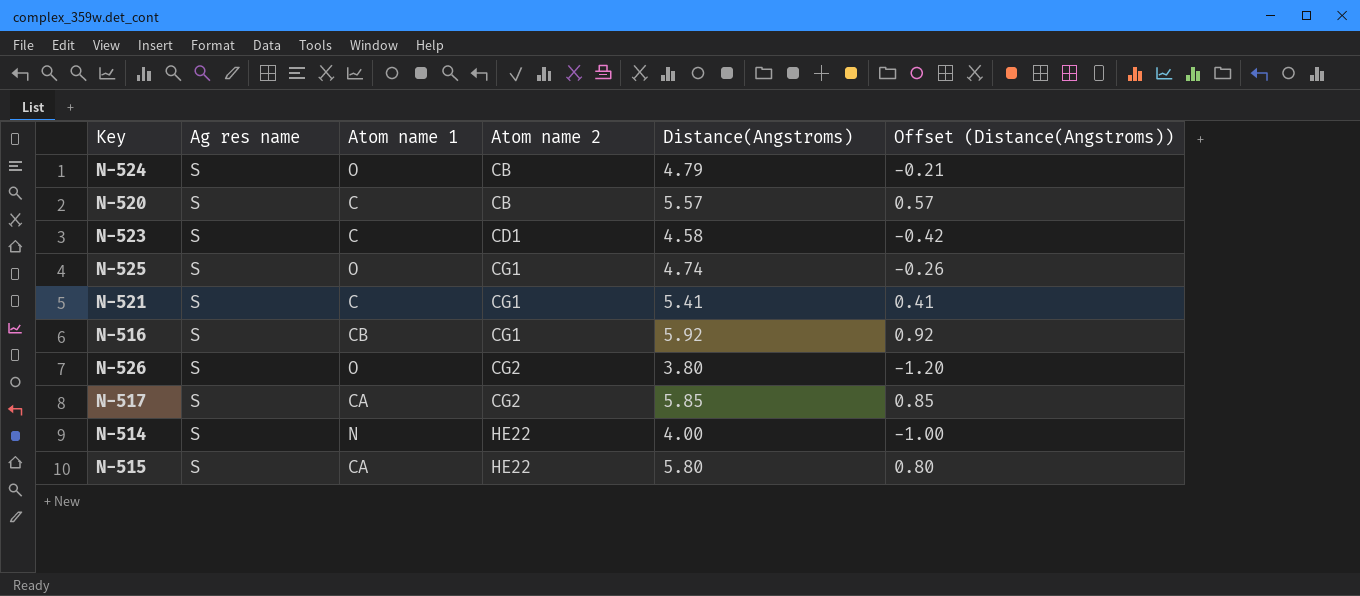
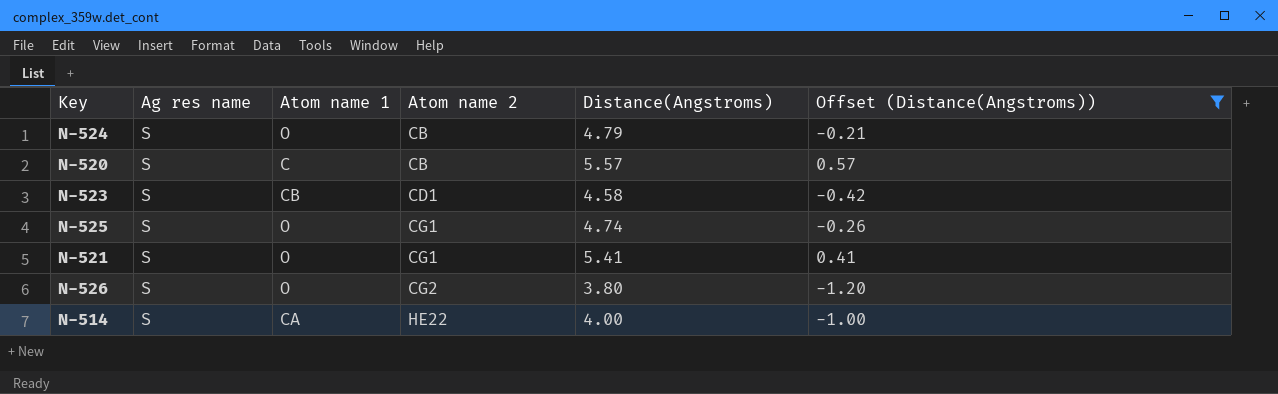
filter: none -> Offset (Distance(Angstroms)) <= 0.57
N-523 | Atom name 1: C -> CB
N-521 | Atom name 1: C -> O
N-514 | Atom name 1: N -> CA

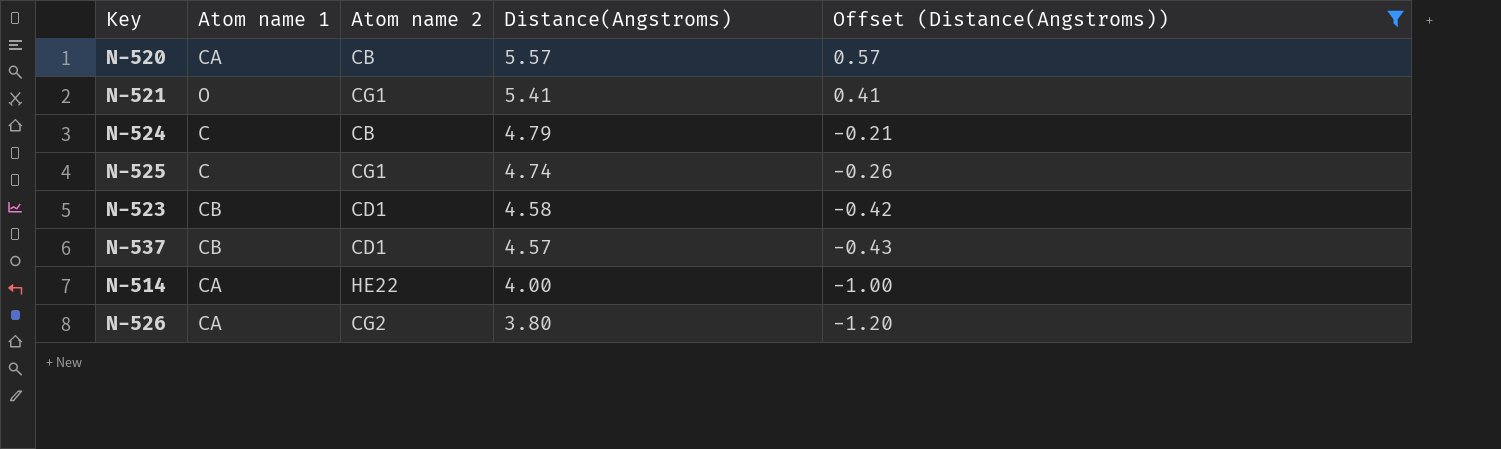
row order: Atom name 2 ascending -> Distance(Angstroms) descending
column Ag res name | position: 2 -> none
N-520 | Atom name 1: C -> CA
N-524 | Atom name 1: O -> C
N-525 | Atom name 1: O -> C
row N-537: none -> CB | CD1 | 4.57 | -0.43
N-526 | Atom name 1: O -> CA

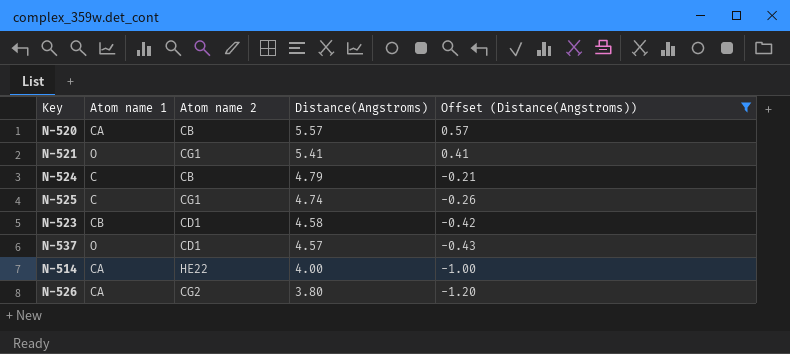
N-537 | Atom name 1: CB -> O

